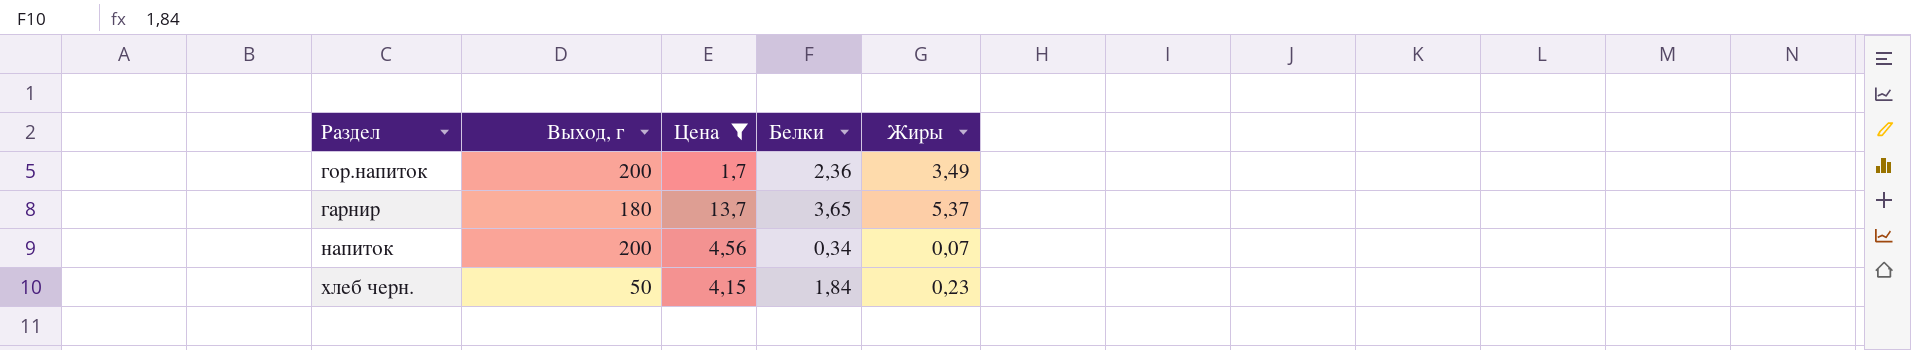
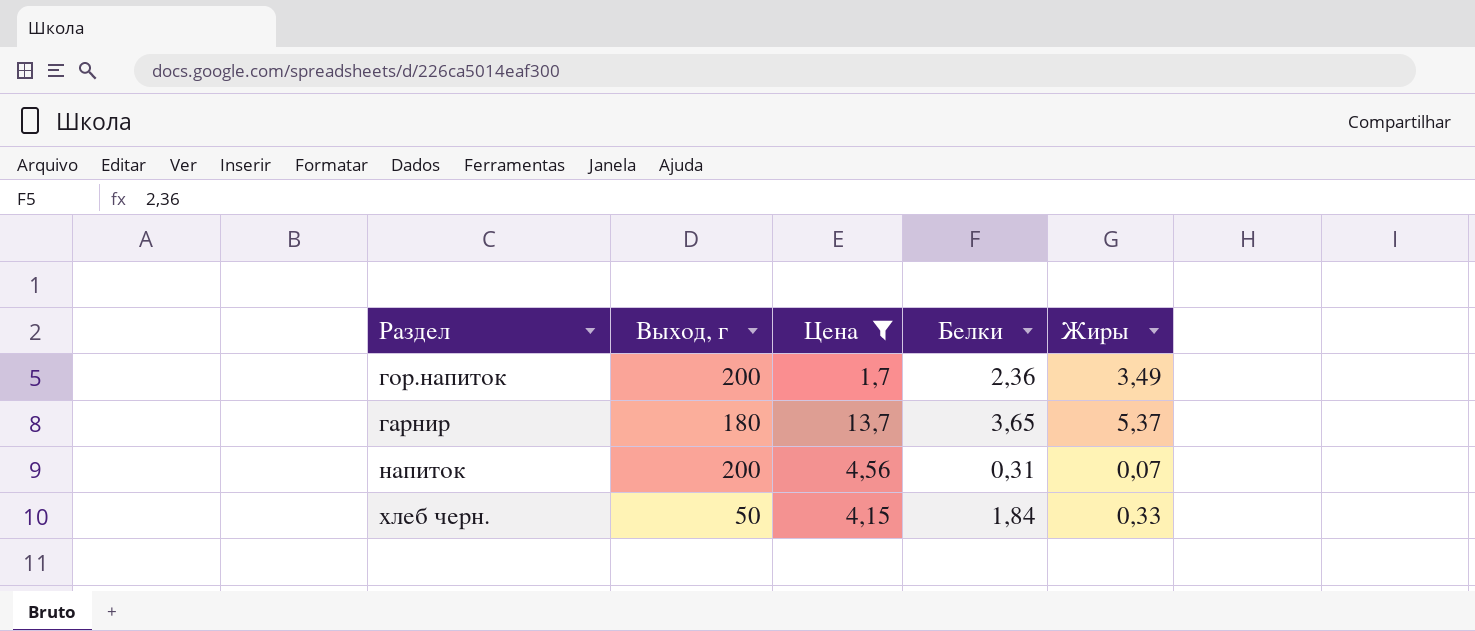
напиток | Белки: 0,34 -> 0,31
хлеб черн. | Жиры: 0,23 -> 0,33

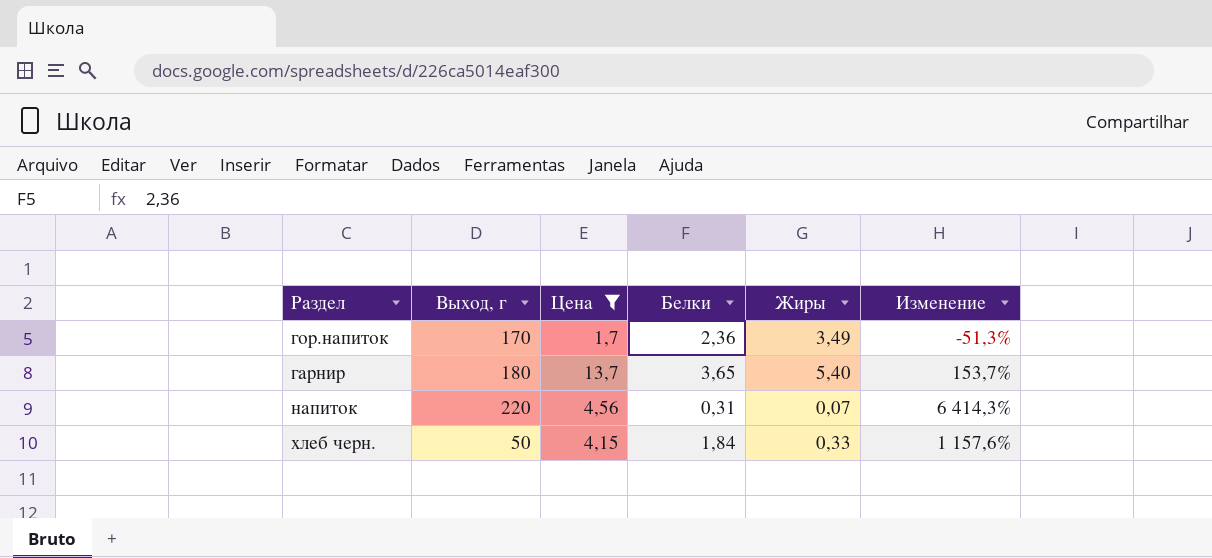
column Изменение | formula: none -> ([Цена] - [Жиры]) / [Жиры]
гор.напиток | Выход, г: 200 -> 170
гарнир | Жиры: 5,37 -> 5,40
напиток | Выход, г: 200 -> 220

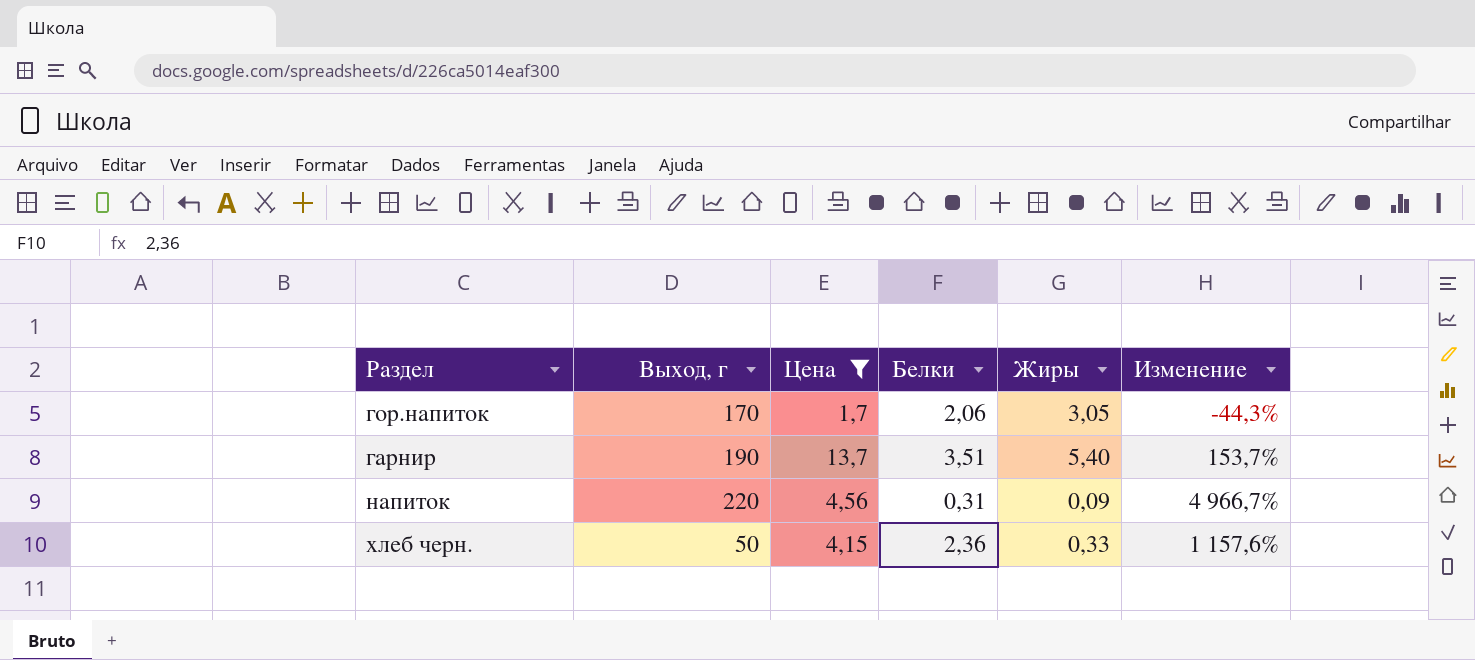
гор.напиток | Белки: 2,36 -> 2,06
гор.напиток | Жиры: 3,49 -> 3,05
гор.напиток | Изменение: -51,3% -> -44,3%
гарнир | Выход, г: 180 -> 190
гарнир | Белки: 3,65 -> 3,51
напиток | Жиры: 0,07 -> 0,09
напиток | Изменение: 6 414,3% -> 4 966,7%
хлеб черн. | Белки: 1,84 -> 2,36

